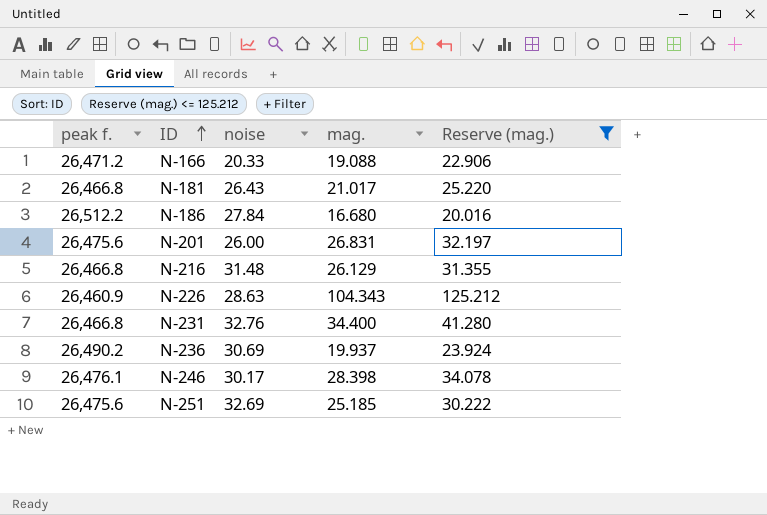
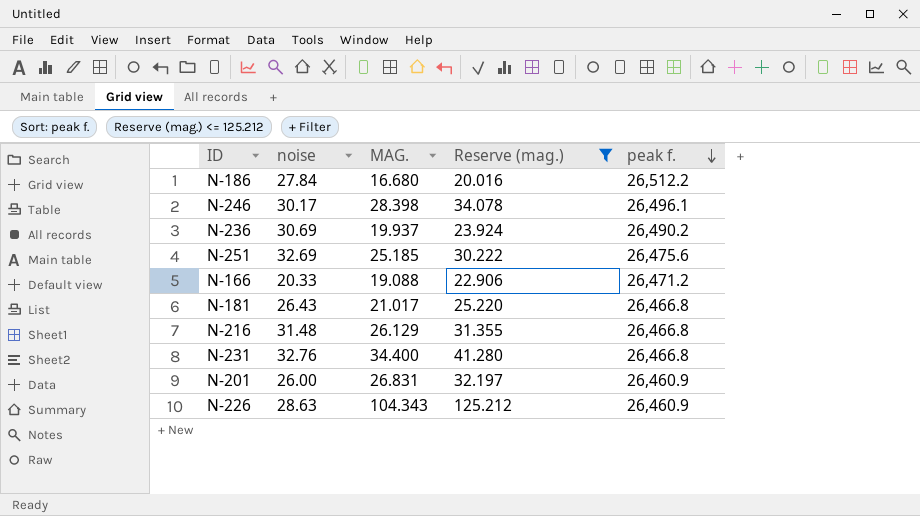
row order: ID ascending -> peak f. descending
column name: mag. -> MAG.
column peak f. | position: 1 -> 5
N-246 | peak f.: 26,476.1 -> 26,496.1
N-201 | peak f.: 26,475.6 -> 26,460.9

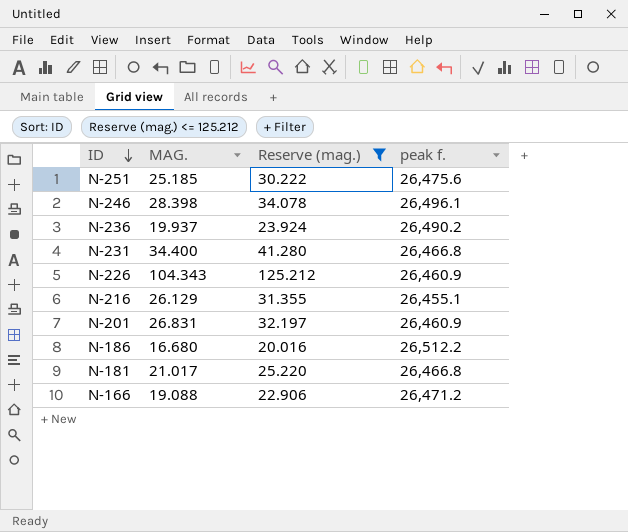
row order: peak f. descending -> ID descending
column noise | position: 2 -> none
N-216 | peak f.: 26,466.8 -> 26,455.1

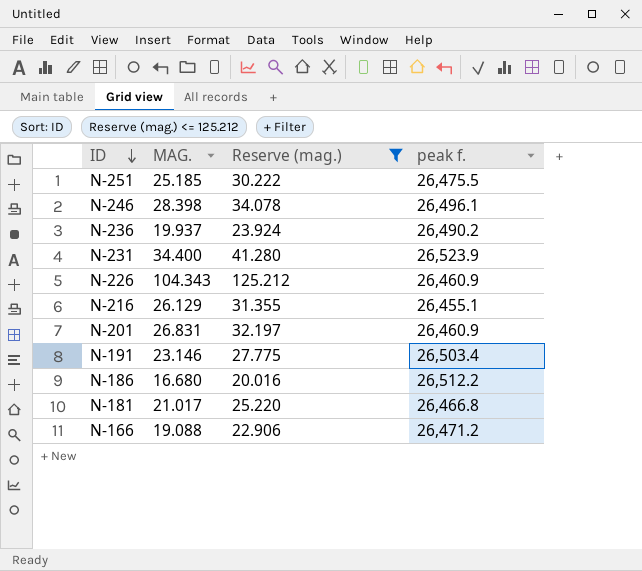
N-251 | peak f.: 26,475.6 -> 26,475.5
N-231 | peak f.: 26,466.8 -> 26,523.9
row N-191: none -> 23.146 | 27.775 | 26,503.4

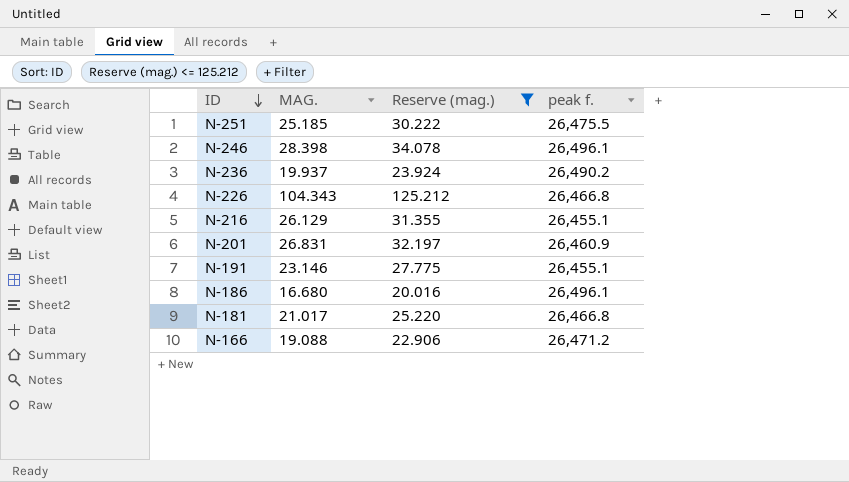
row N-231: 34.400 | 41.280 | 26,523.9 -> none
N-226 | peak f.: 26,460.9 -> 26,466.8
N-191 | peak f.: 26,503.4 -> 26,455.1
N-186 | peak f.: 26,512.2 -> 26,496.1

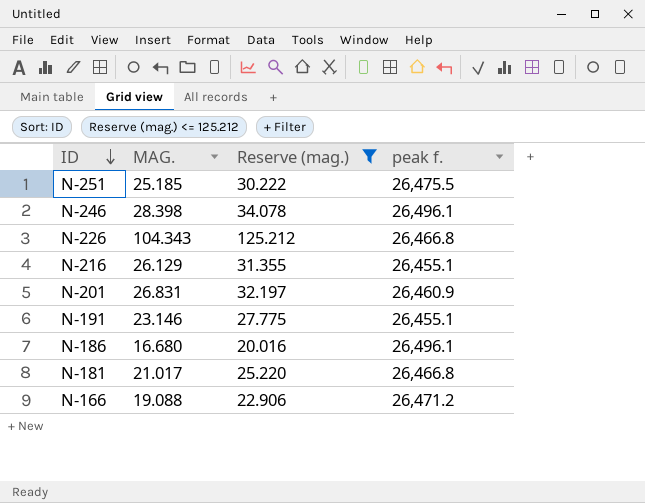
row N-236: 19.937 | 23.924 | 26,490.2 -> none

